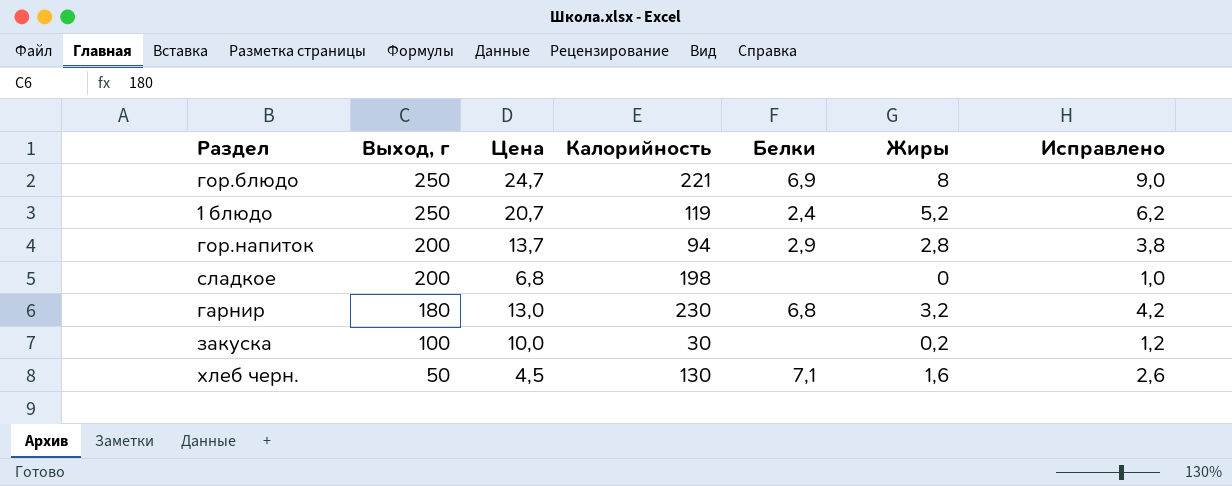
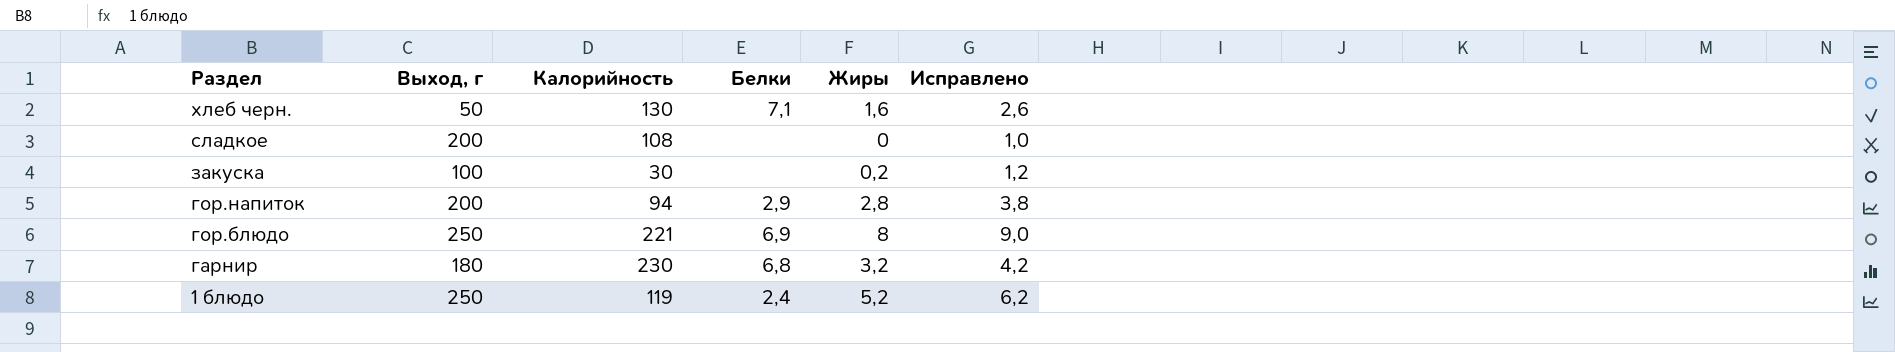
row order: Выход, г descending -> Раздел descending
column Цена | position: 3 -> none
сладкое | Калорийность: 198 -> 108

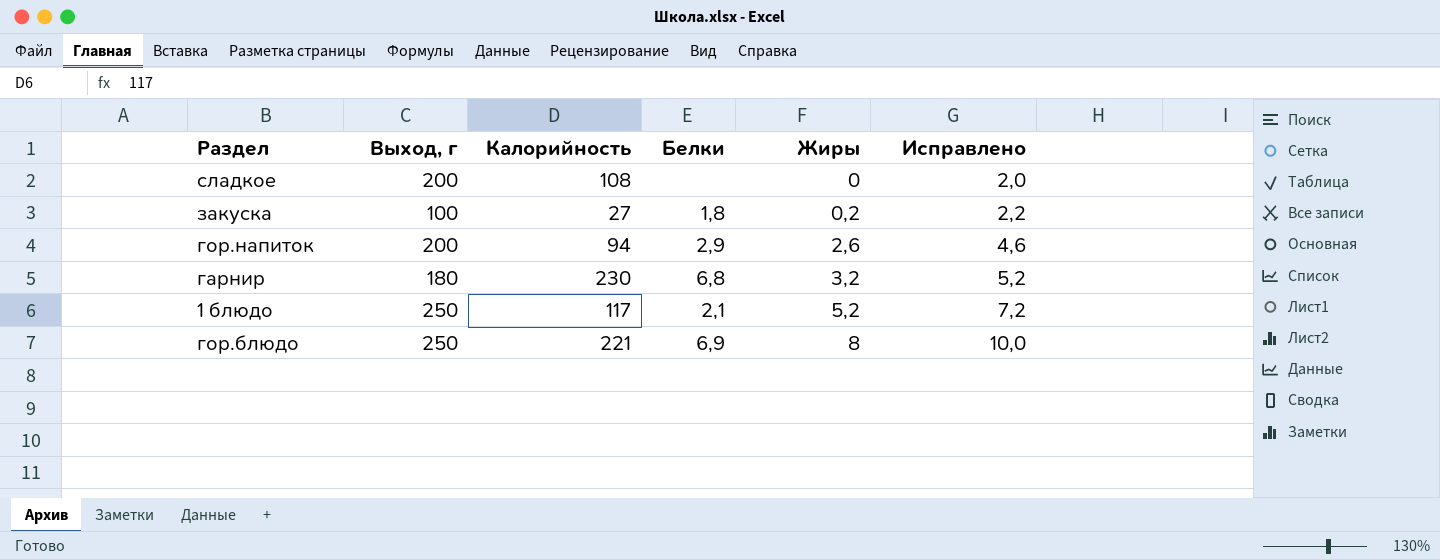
row order: Раздел descending -> Жиры ascending
column Исправлено | formula: [Жиры] + 1 -> [Жиры] + 2
row хлеб черн.: 50 | 130 | 7,1 | 1,6 | 2,6 -> none
закуска | Калорийность: 30 -> 27
закуска | Белки: none -> 1,8
гор.напиток | Жиры: 2,8 -> 2,6
1 блюдо | Калорийность: 119 -> 117
1 блюдо | Белки: 2,4 -> 2,1

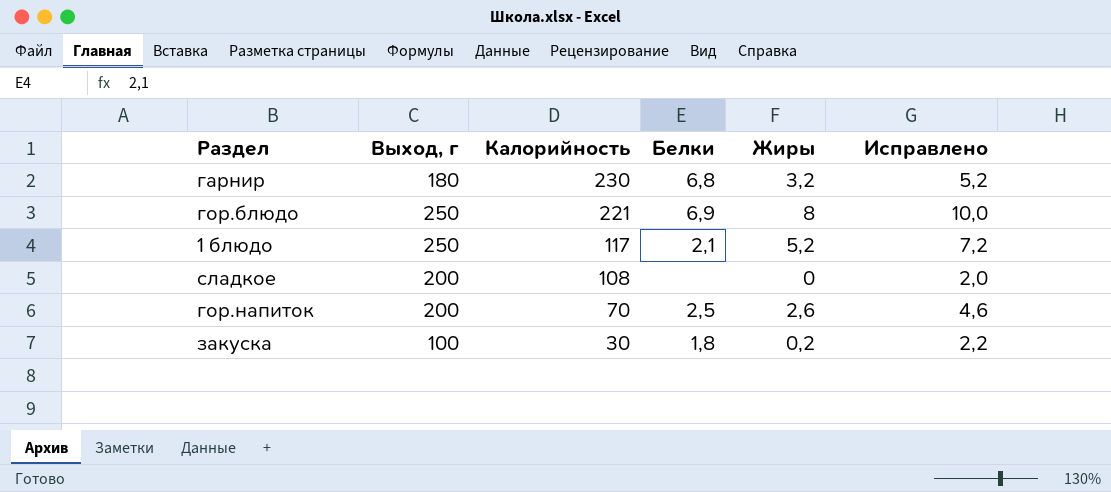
row order: Жиры ascending -> Калорийность descending
гор.напиток | Калорийность: 94 -> 70
гор.напиток | Белки: 2,9 -> 2,5
закуска | Калорийность: 27 -> 30

